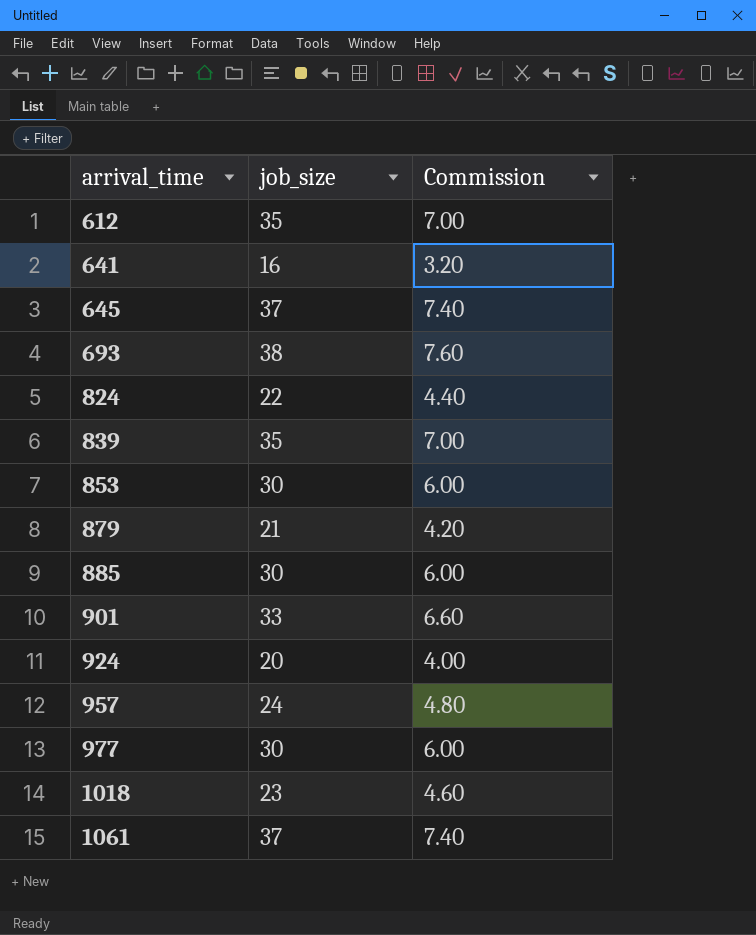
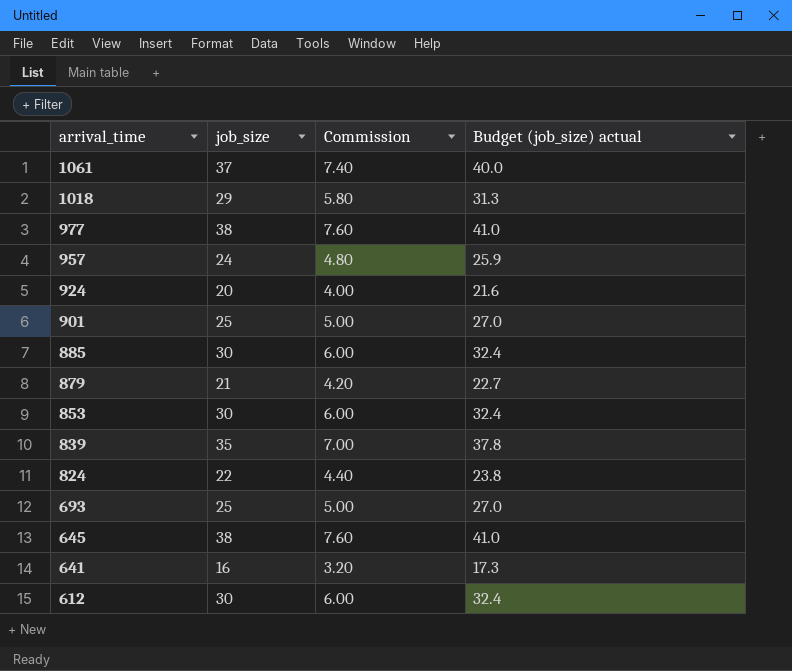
row order: arrival_time ascending -> arrival_time descending
column Budget (job_size) actual | formula: none -> [job_size] * 1.08
1018 | job_size: 23 -> 29
1018 | Commission: 4.60 -> 5.80
977 | job_size: 30 -> 38
977 | Commission: 6.00 -> 7.60
901 | job_size: 33 -> 25
901 | Commission: 6.60 -> 5.00
693 | job_size: 38 -> 25
693 | Commission: 7.60 -> 5.00
645 | job_size: 37 -> 38
645 | Commission: 7.40 -> 7.60
612 | job_size: 35 -> 30
612 | Commission: 7.00 -> 6.00

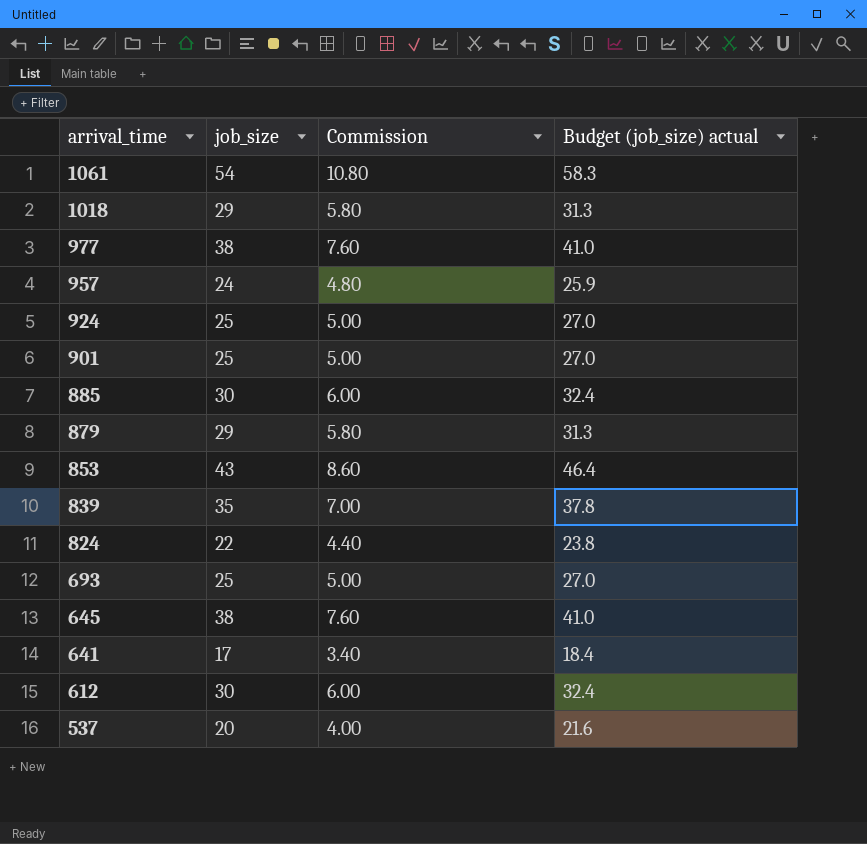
1061 | job_size: 37 -> 54
1061 | Commission: 7.40 -> 10.80
1061 | Budget (job_size) actual: 40.0 -> 58.3
924 | job_size: 20 -> 25
924 | Commission: 4.00 -> 5.00
924 | Budget (job_size) actual: 21.6 -> 27.0
879 | job_size: 21 -> 29
879 | Commission: 4.20 -> 5.80
879 | Budget (job_size) actual: 22.7 -> 31.3
853 | job_size: 30 -> 43
853 | Commission: 6.00 -> 8.60
853 | Budget (job_size) actual: 32.4 -> 46.4
641 | job_size: 16 -> 17
641 | Commission: 3.20 -> 3.40
641 | Budget (job_size) actual: 17.3 -> 18.4
row 537: none -> 20 | 4.00 | 21.6

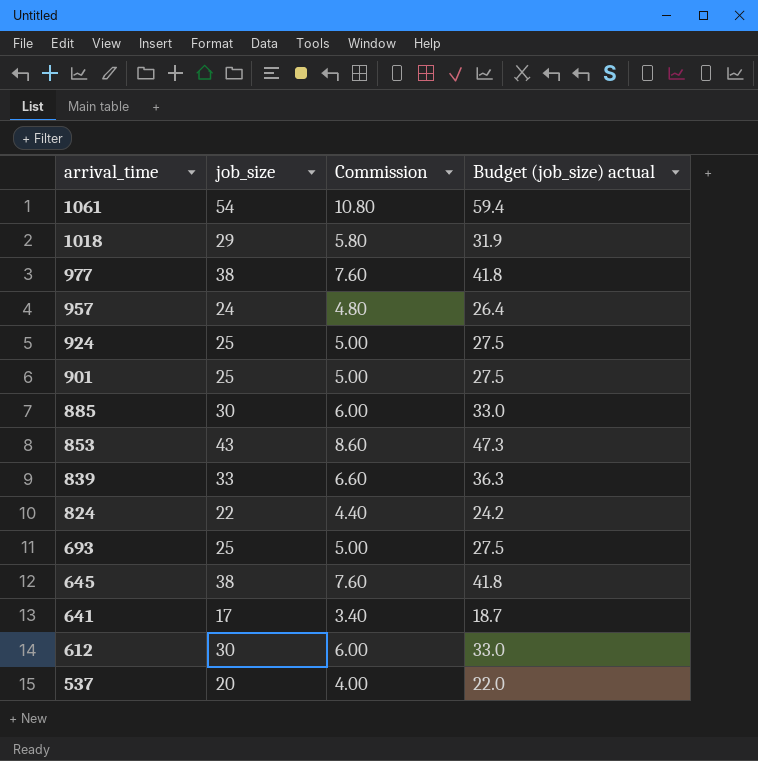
column Budget (job_size) actual | formula: [job_size] * 1.08 -> [job_size] * 1.1
row 879: 29 | 5.80 | 31.3 -> none
839 | job_size: 35 -> 33
839 | Commission: 7.00 -> 6.60

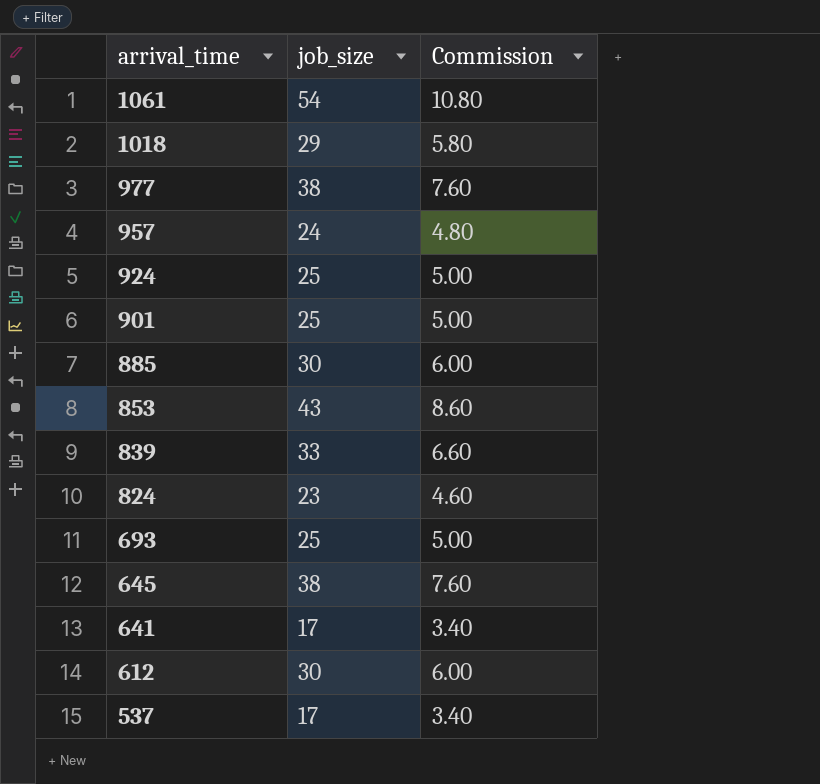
column Budget (job_size) actual | formula: [job_size] * 1.1 -> none
824 | job_size: 22 -> 23
824 | Commission: 4.40 -> 4.60
537 | job_size: 20 -> 17
537 | Commission: 4.00 -> 3.40

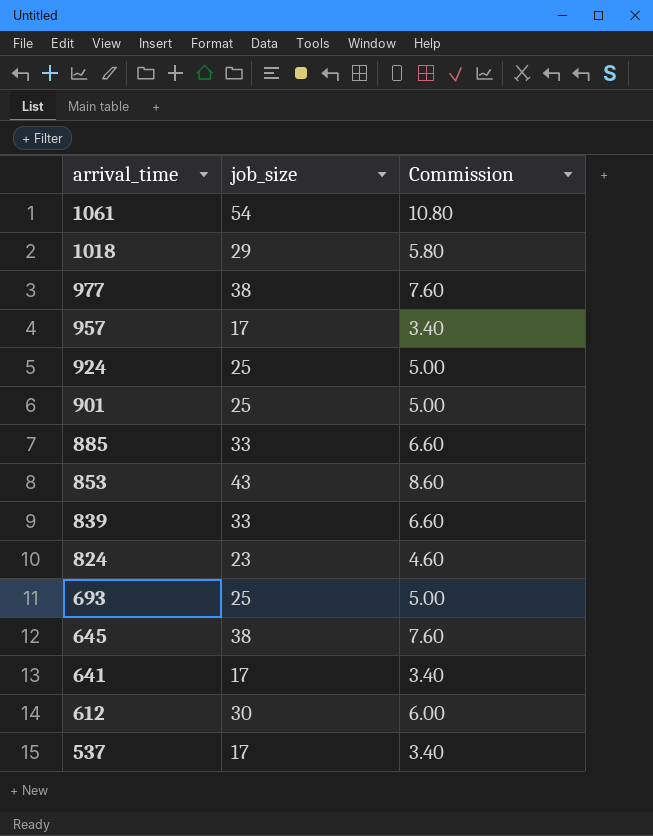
957 | job_size: 24 -> 17
957 | Commission: 4.80 -> 3.40
885 | job_size: 30 -> 33
885 | Commission: 6.00 -> 6.60

